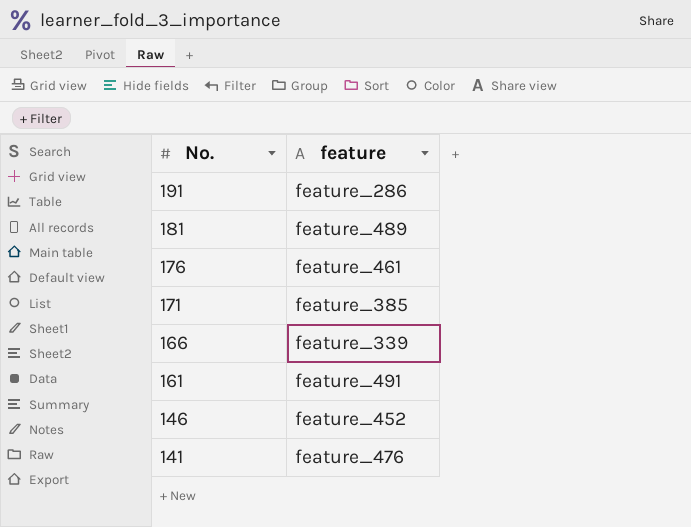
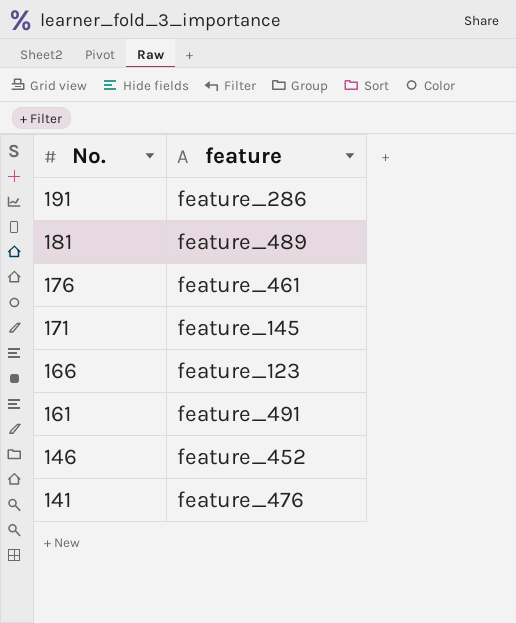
171 | feature: feature_385 -> feature_145
166 | feature: feature_339 -> feature_123

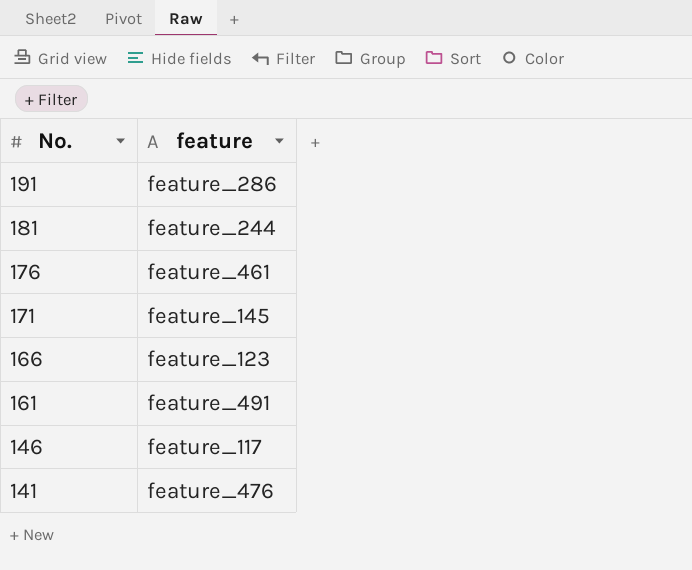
181 | feature: feature_489 -> feature_244
146 | feature: feature_452 -> feature_117

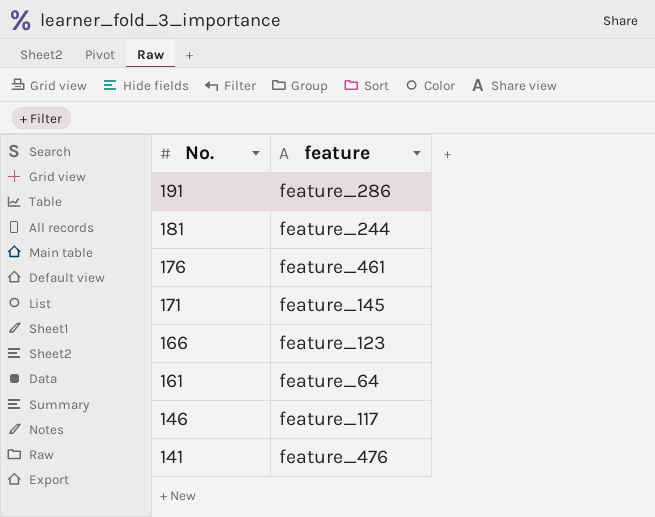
161 | feature: feature_491 -> feature_64

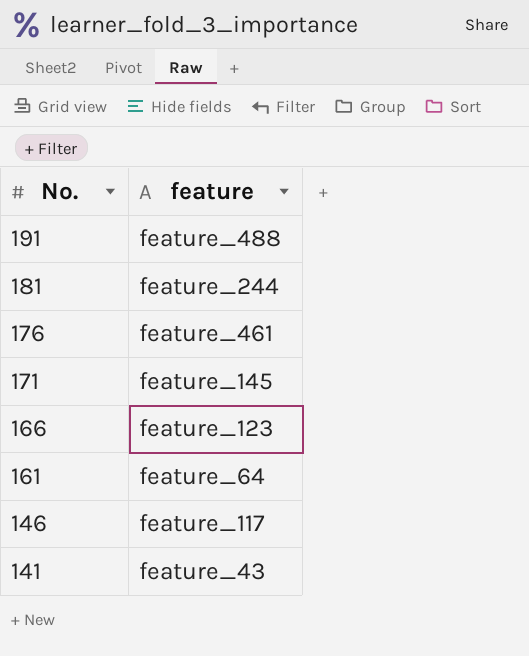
191 | feature: feature_286 -> feature_488
141 | feature: feature_476 -> feature_43

